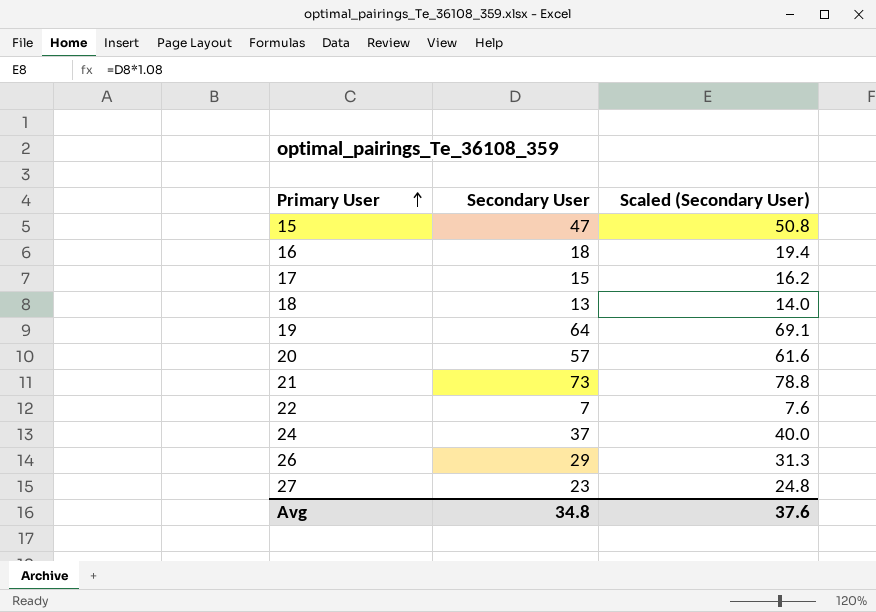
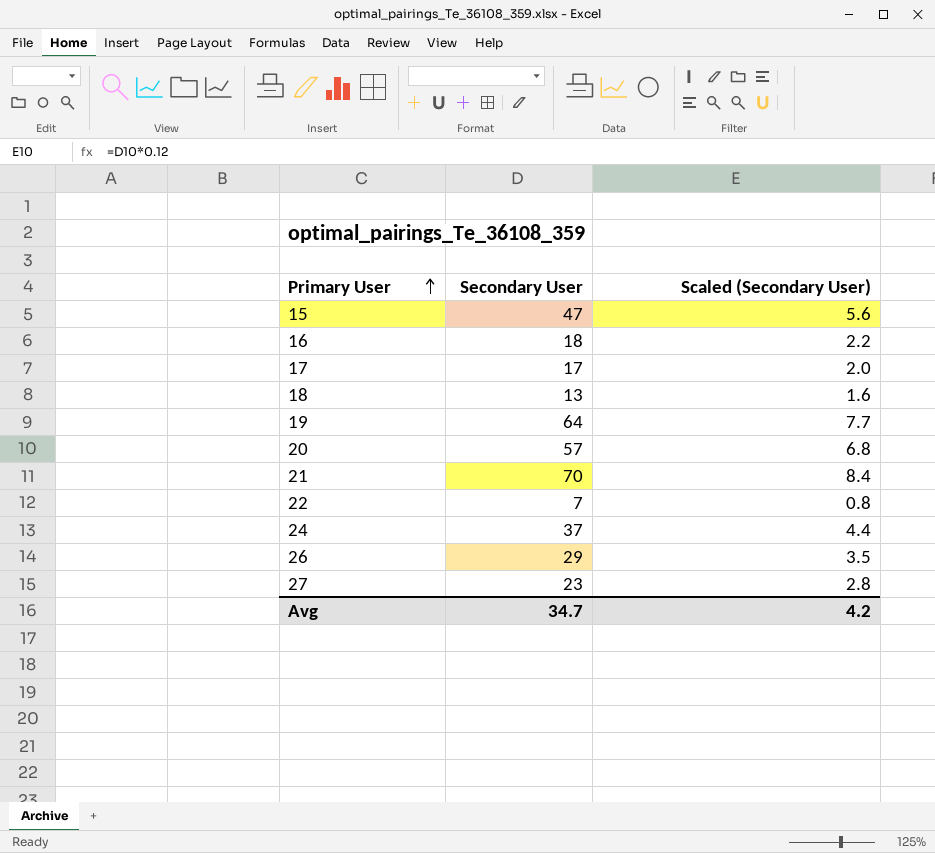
column Scaled (Secondary User) | formula: [Secondary User] * 1.08 -> [Secondary User] * 0.12
17 | Secondary User: 15 -> 17
21 | Secondary User: 73 -> 70
Avg | Secondary User: 34.8 -> 34.7
Avg | Scaled (Secondary User): 37.6 -> 4.2

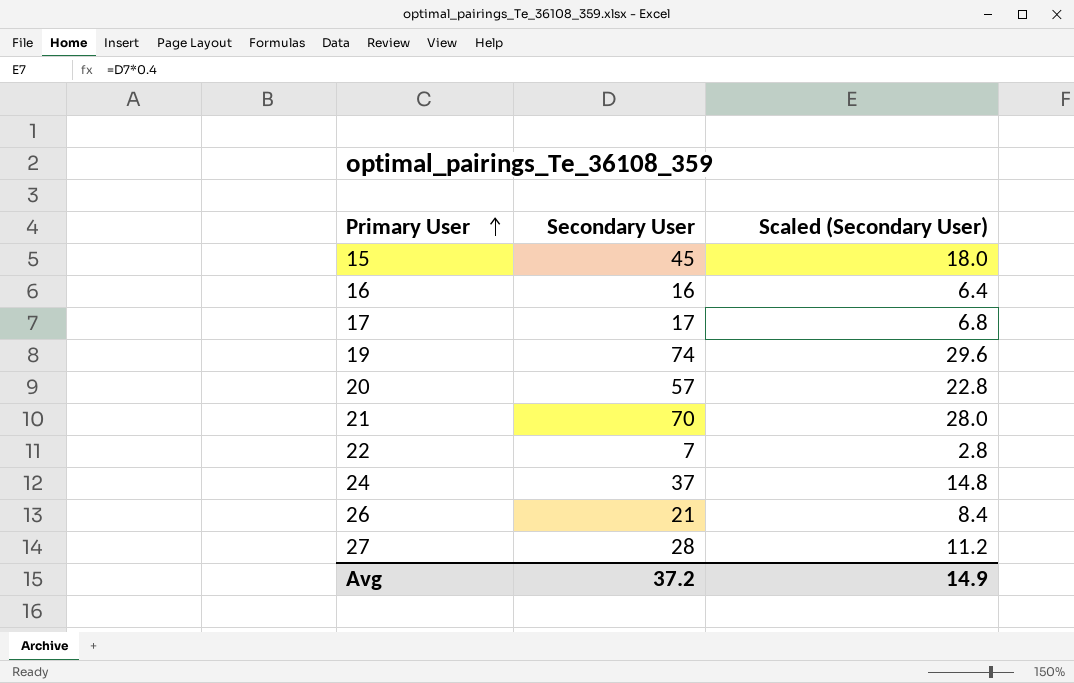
column Scaled (Secondary User) | formula: [Secondary User] * 0.12 -> [Secondary User] * 0.4
row 18: 13 | 1.6 -> none
15 | Secondary User: 47 -> 45
16 | Secondary User: 18 -> 16
19 | Secondary User: 64 -> 74
26 | Secondary User: 29 -> 21
27 | Secondary User: 23 -> 28
Avg | Secondary User: 34.7 -> 37.2
Avg | Scaled (Secondary User): 4.2 -> 14.9

